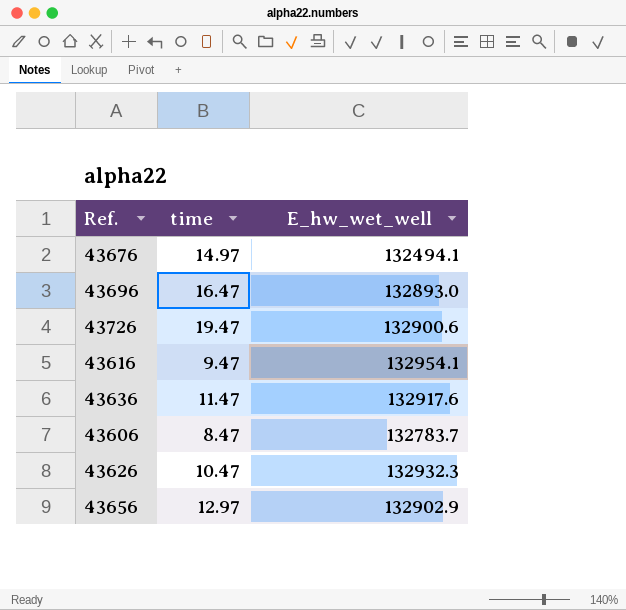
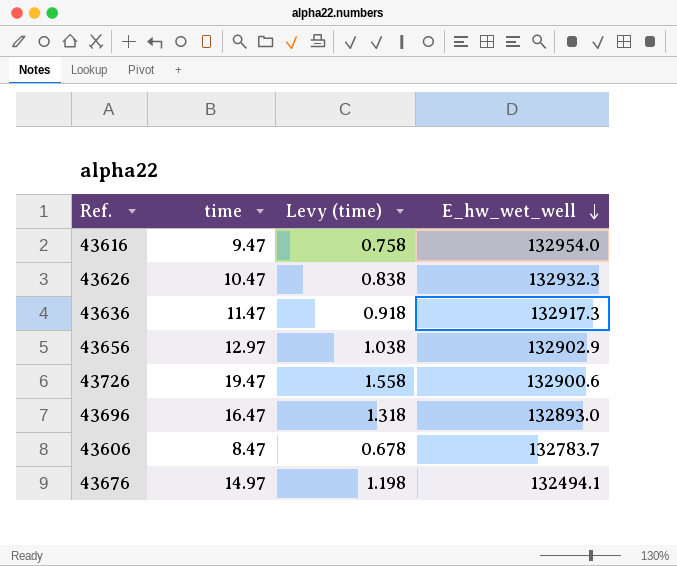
row order: none -> E_hw_wet_well descending
column Levy (time) | formula: none -> [time] * 0.08
43616 | E_hw_wet_well: 132954.1 -> 132954.0
43636 | E_hw_wet_well: 132917.6 -> 132917.3

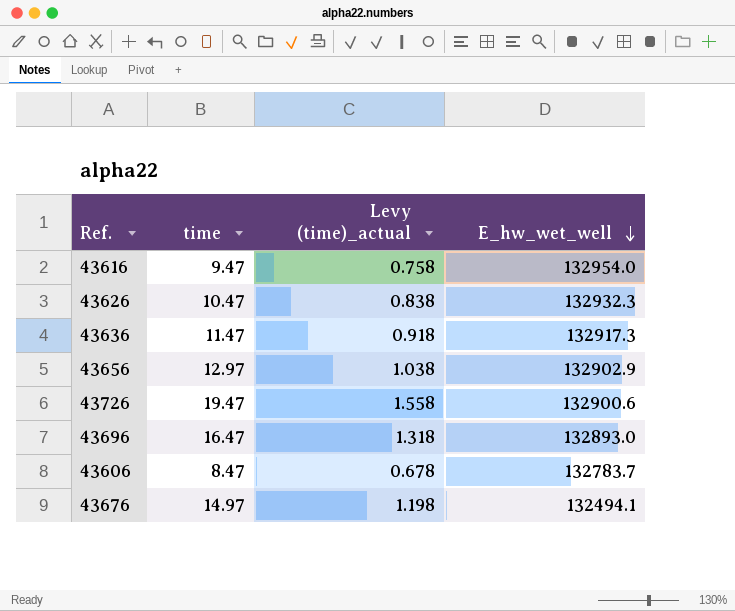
column name: Levy (time) -> Levy (time)_actual

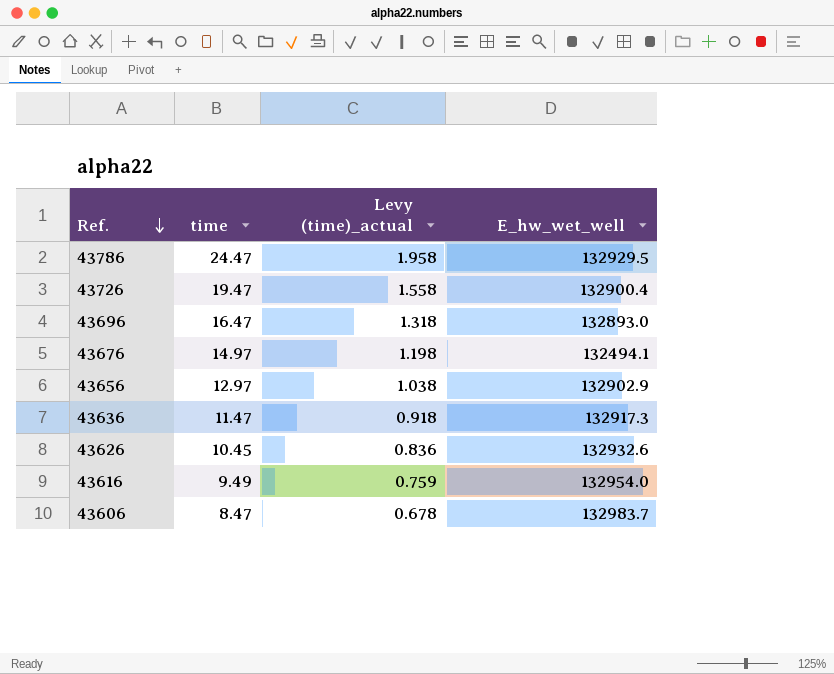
row order: E_hw_wet_well descending -> Ref. descending
row 43786: none -> 24.47 | 1.958 | 132929.5
43726 | E_hw_wet_well: 132900.6 -> 132900.4
43626 | time: 10.47 -> 10.45
43626 | Levy (time)_actual: 0.838 -> 0.836
43626 | E_hw_wet_well: 132932.3 -> 132932.6
43616 | time: 9.47 -> 9.49
43616 | Levy (time)_actual: 0.758 -> 0.759
43606 | E_hw_wet_well: 132783.7 -> 132983.7

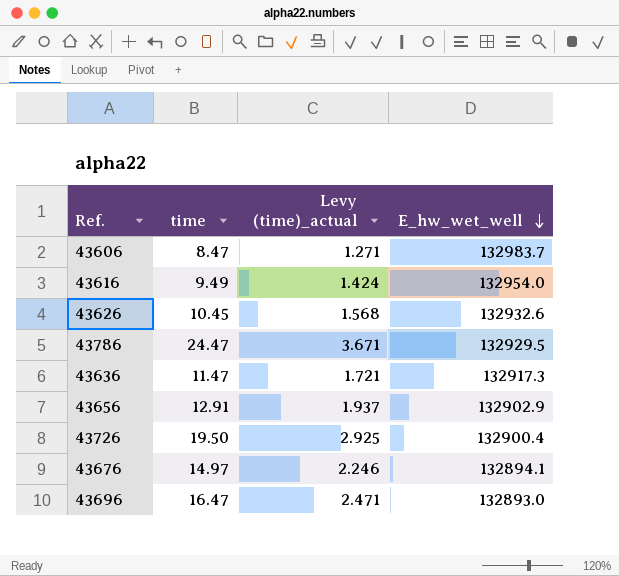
row order: Ref. descending -> E_hw_wet_well descending
column Levy (time)_actual | formula: [time] * 0.08 -> [time] * 0.15
43656 | time: 12.97 -> 12.91
43726 | time: 19.47 -> 19.50
43676 | E_hw_wet_well: 132494.1 -> 132894.1

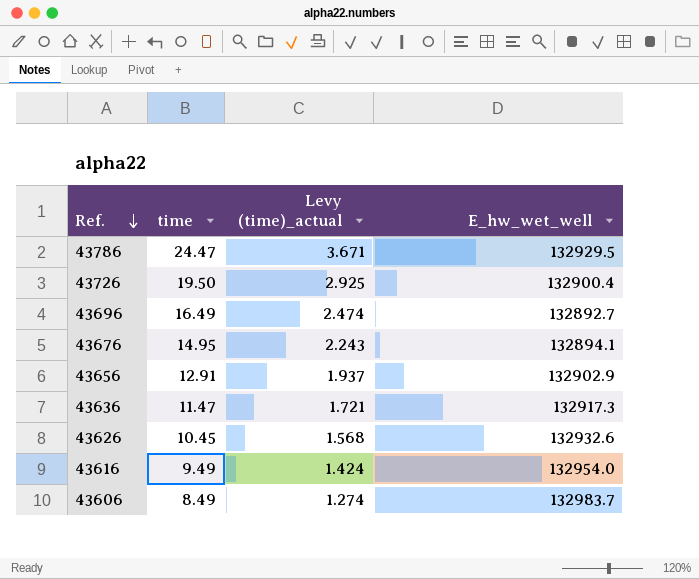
row order: E_hw_wet_well descending -> Ref. descending
43696 | time: 16.47 -> 16.49
43696 | Levy (time)_actual: 2.471 -> 2.474
43696 | E_hw_wet_well: 132893.0 -> 132892.7
43676 | time: 14.97 -> 14.95
43676 | Levy (time)_actual: 2.246 -> 2.243
43606 | time: 8.47 -> 8.49
43606 | Levy (time)_actual: 1.271 -> 1.274

